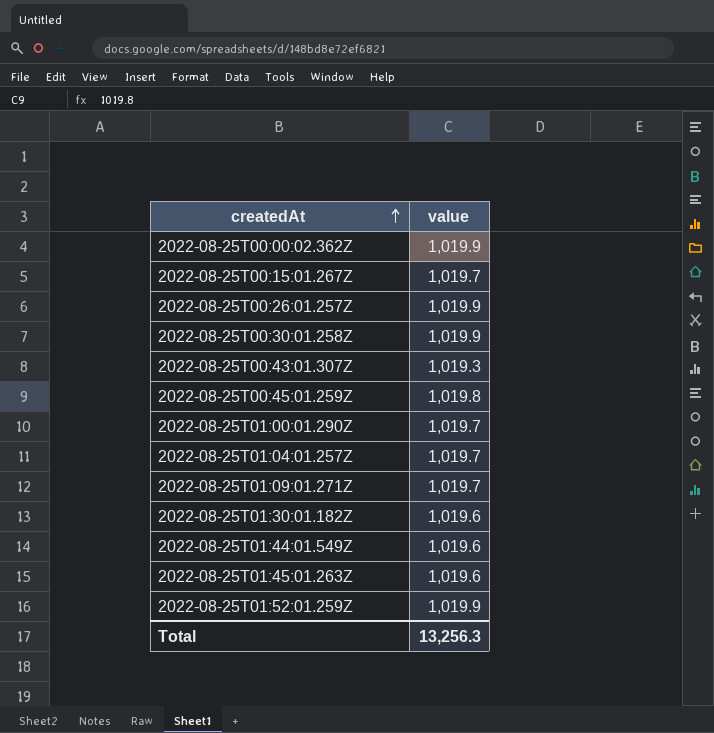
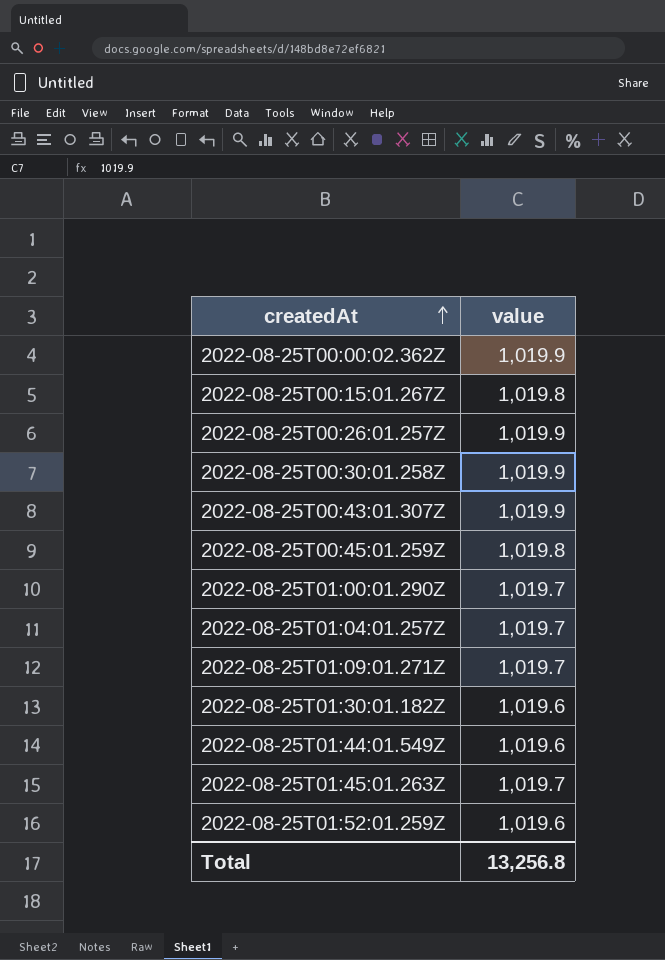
2022-08-25T00:15:01.267Z | value: 1,019.7 -> 1,019.8
2022-08-25T00:43:01.307Z | value: 1,019.3 -> 1,019.9
2022-08-25T01:45:01.263Z | value: 1,019.6 -> 1,019.7
2022-08-25T01:52:01.259Z | value: 1,019.9 -> 1,019.6
Total | value: 13,256.3 -> 13,256.8

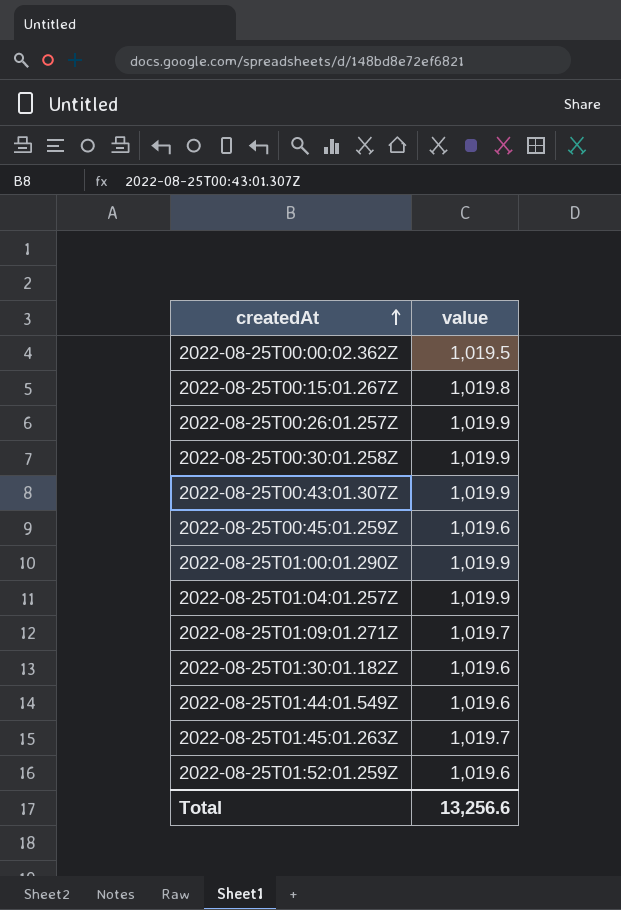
2022-08-25T00:00:02.362Z | value: 1,019.9 -> 1,019.5
2022-08-25T00:45:01.259Z | value: 1,019.8 -> 1,019.6
2022-08-25T01:00:01.290Z | value: 1,019.7 -> 1,019.9
2022-08-25T01:04:01.257Z | value: 1,019.7 -> 1,019.9
Total | value: 13,256.8 -> 13,256.6

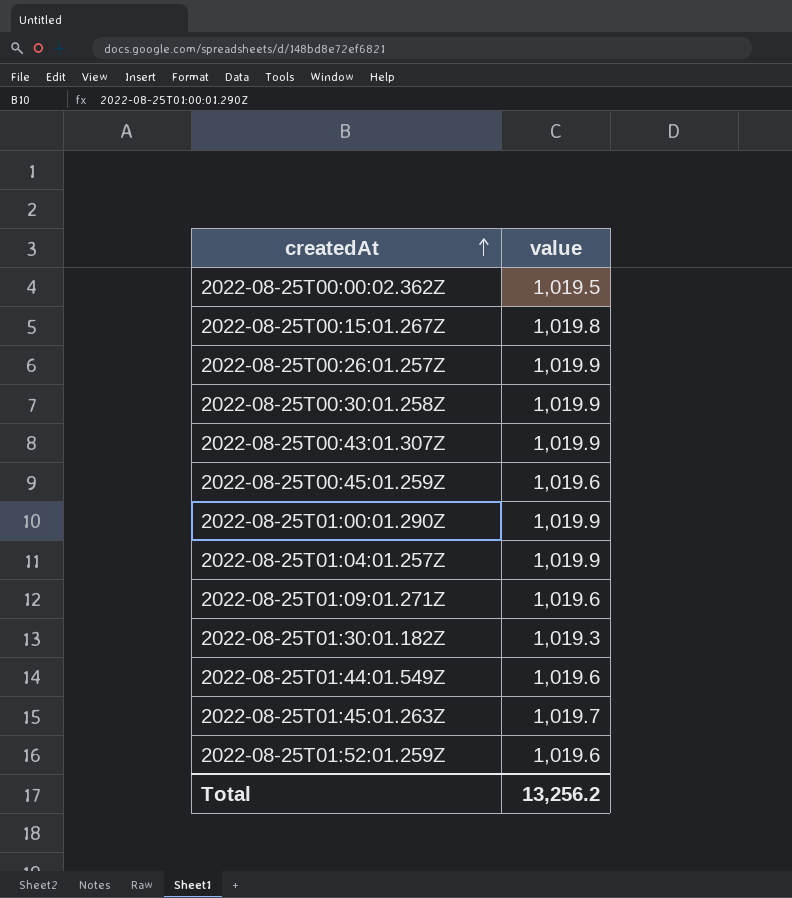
2022-08-25T01:09:01.271Z | value: 1,019.7 -> 1,019.6
2022-08-25T01:30:01.182Z | value: 1,019.6 -> 1,019.3
Total | value: 13,256.6 -> 13,256.2

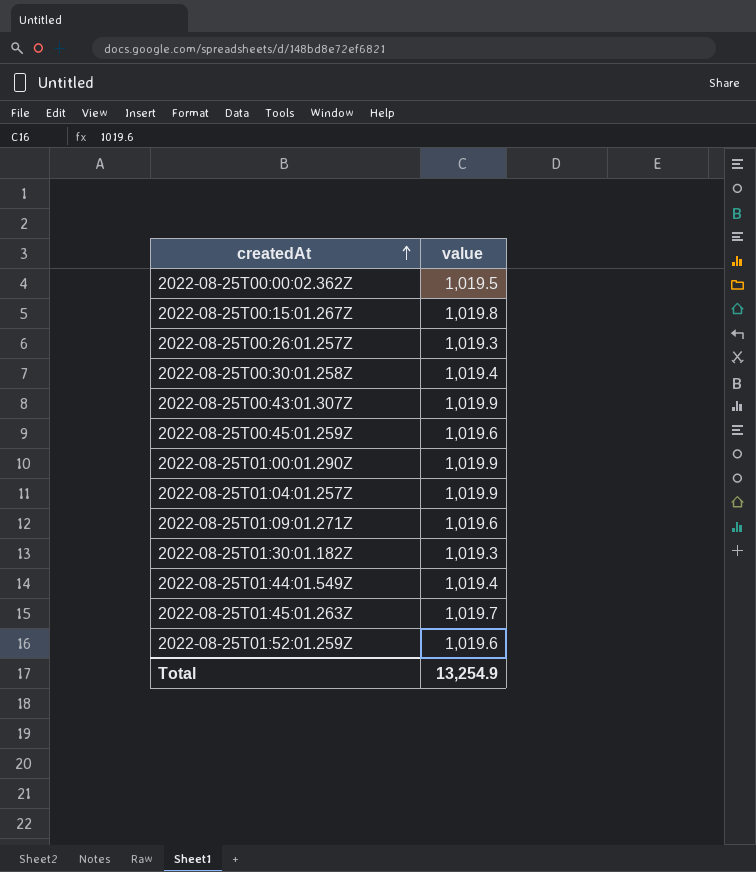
2022-08-25T00:26:01.257Z | value: 1,019.9 -> 1,019.3
2022-08-25T00:30:01.258Z | value: 1,019.9 -> 1,019.4
2022-08-25T01:44:01.549Z | value: 1,019.6 -> 1,019.4
Total | value: 13,256.2 -> 13,254.9

